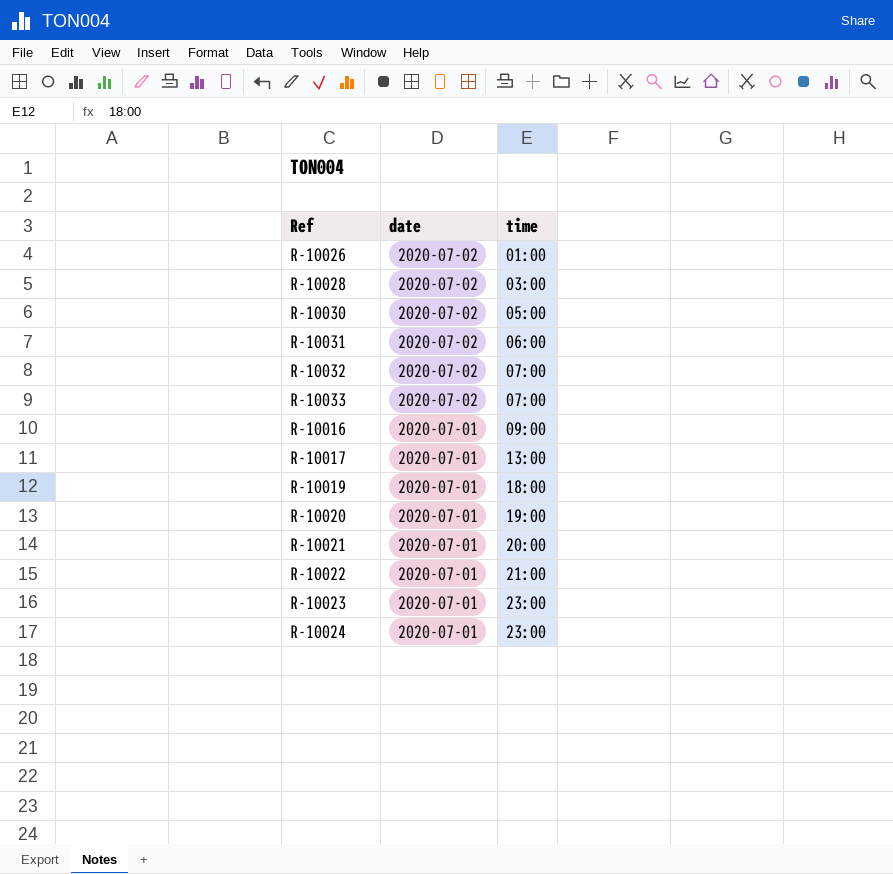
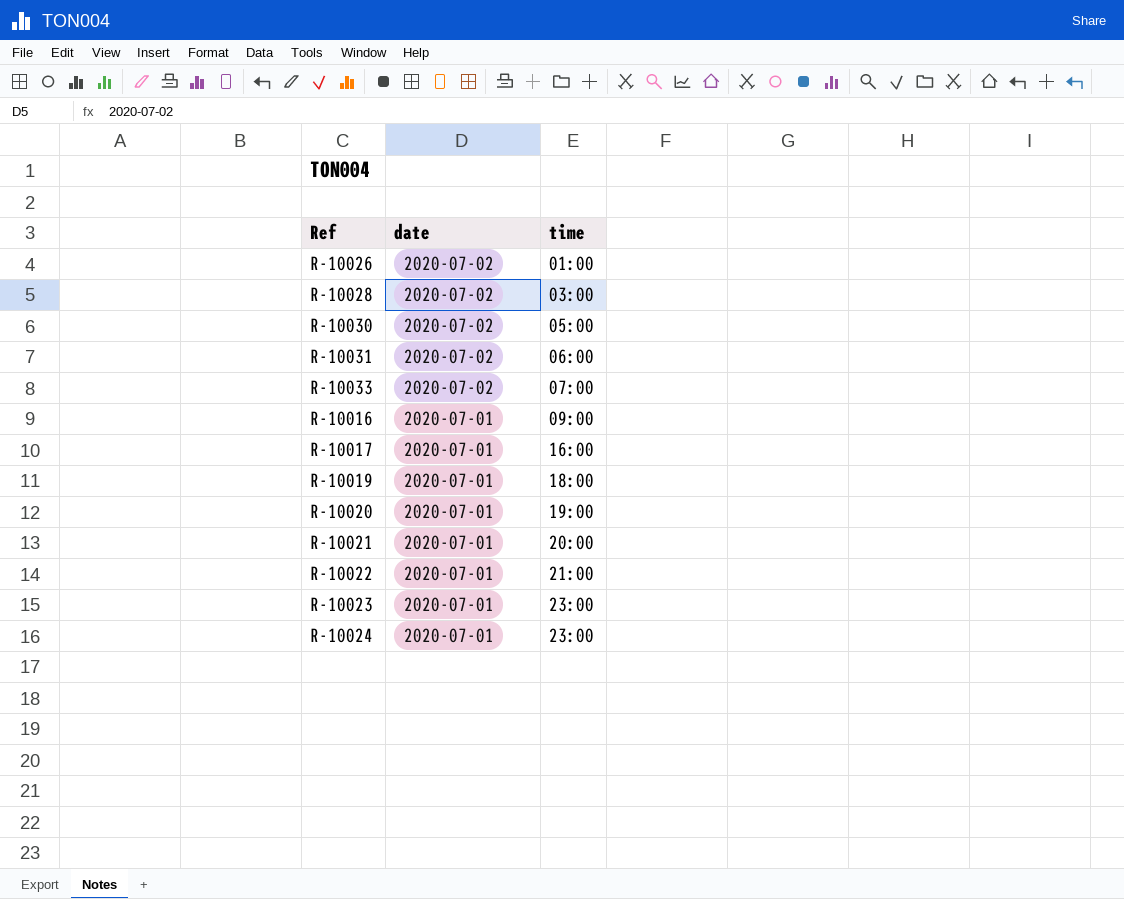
row R-10032: 2020-07-02 | 07:00 -> none
R-10017 | time: 13:00 -> 16:00

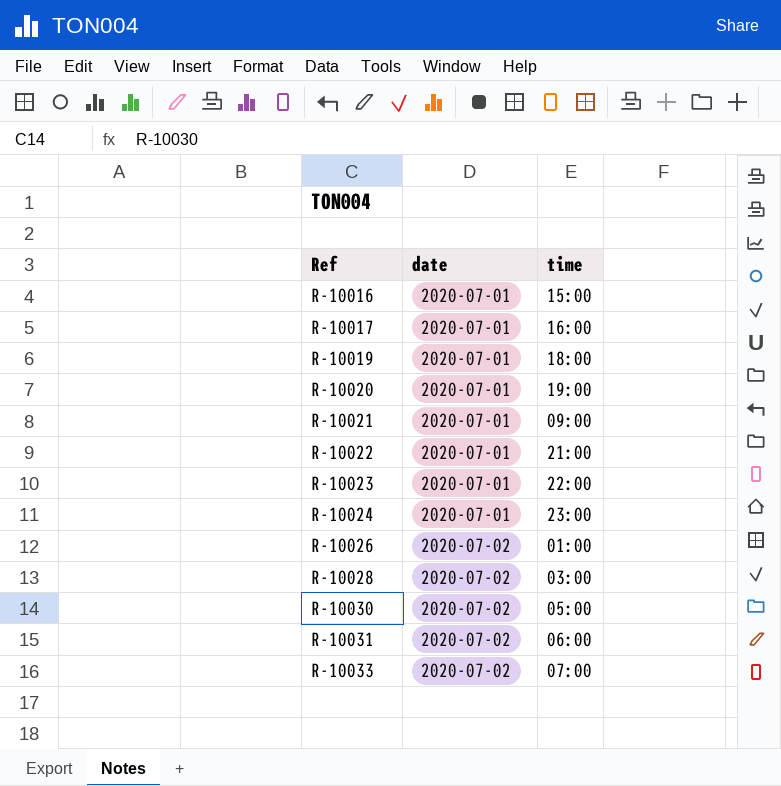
row order: date descending -> Ref ascending
R-10016 | time: 09:00 -> 15:00
R-10021 | time: 20:00 -> 09:00
R-10023 | time: 23:00 -> 22:00

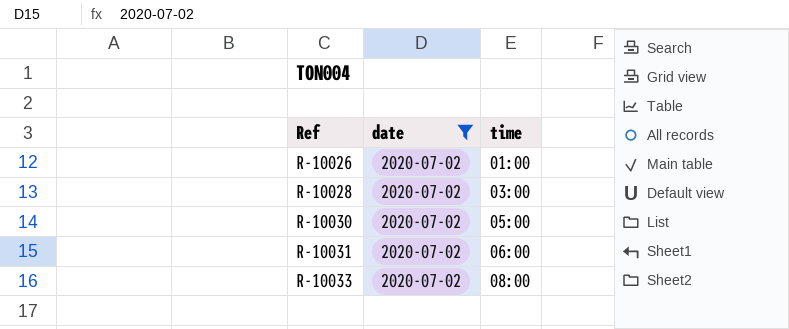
filter: none -> date = 2020-07-02
R-10033 | time: 07:00 -> 08:00

